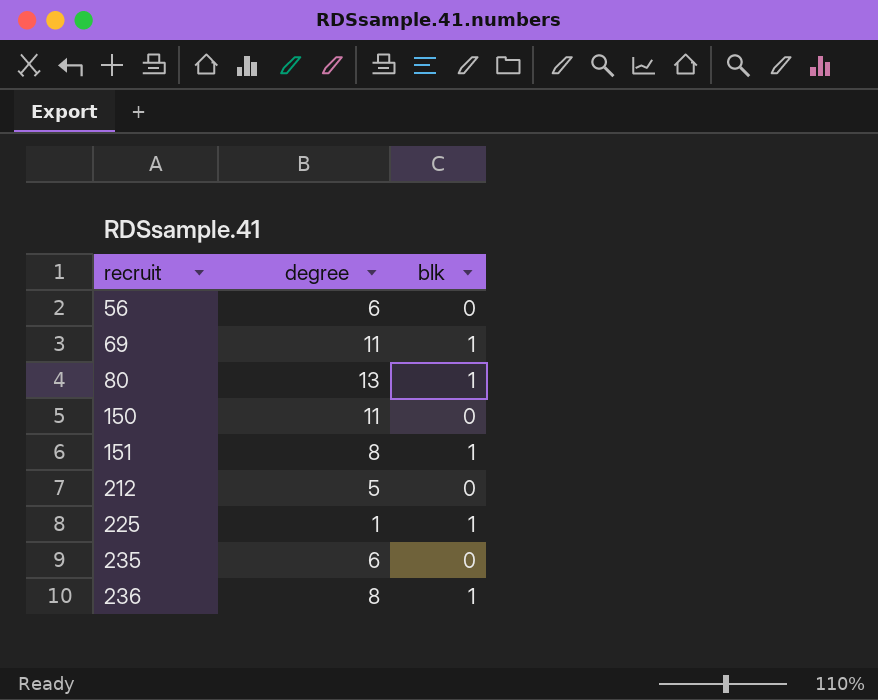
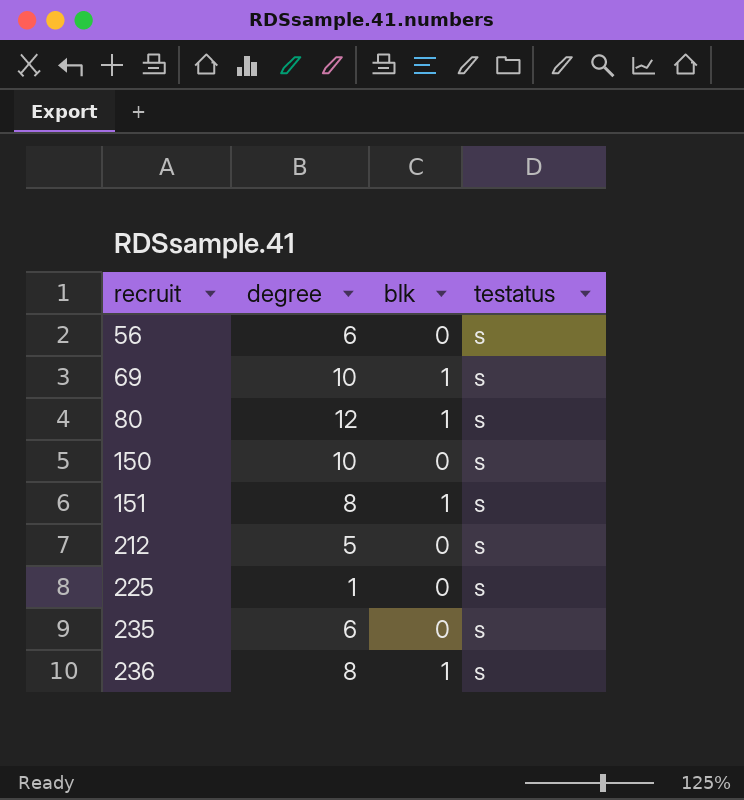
column testatus | position: none -> 4
69 | degree: 11 -> 10
80 | degree: 13 -> 12
150 | degree: 11 -> 10
225 | blk: 1 -> 0

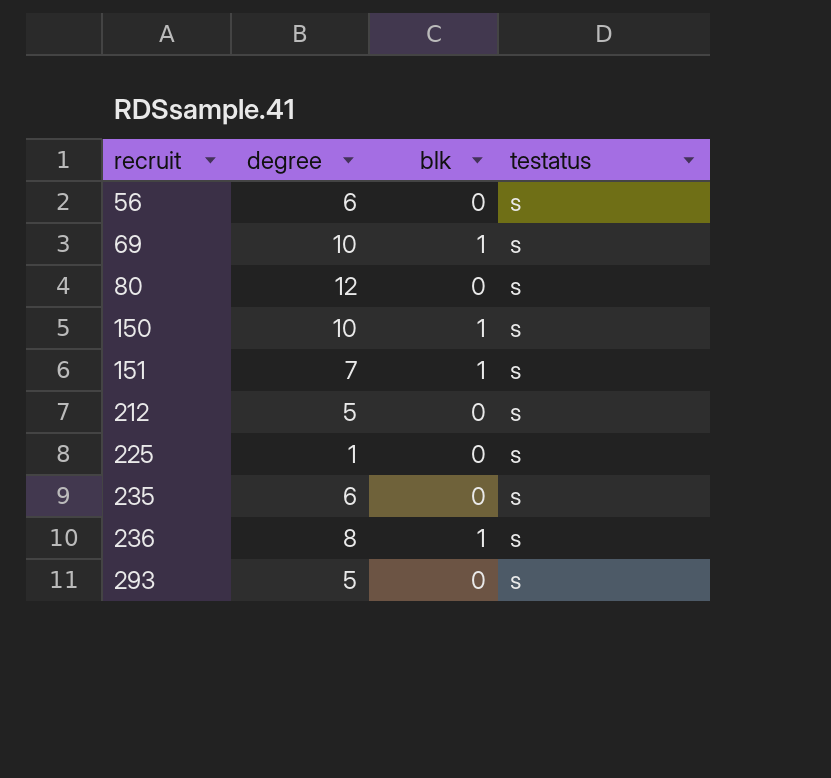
80 | blk: 1 -> 0
150 | blk: 0 -> 1
151 | degree: 8 -> 7
row 293: none -> 5 | 0 | s

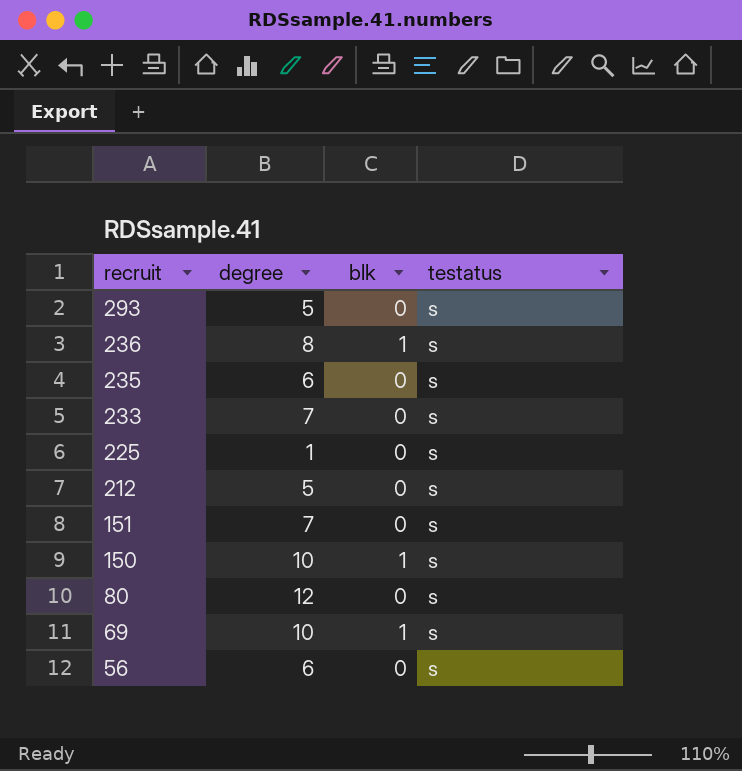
row order: recruit ascending -> recruit descending
row 233: none -> 7 | 0 | s
151 | blk: 1 -> 0

